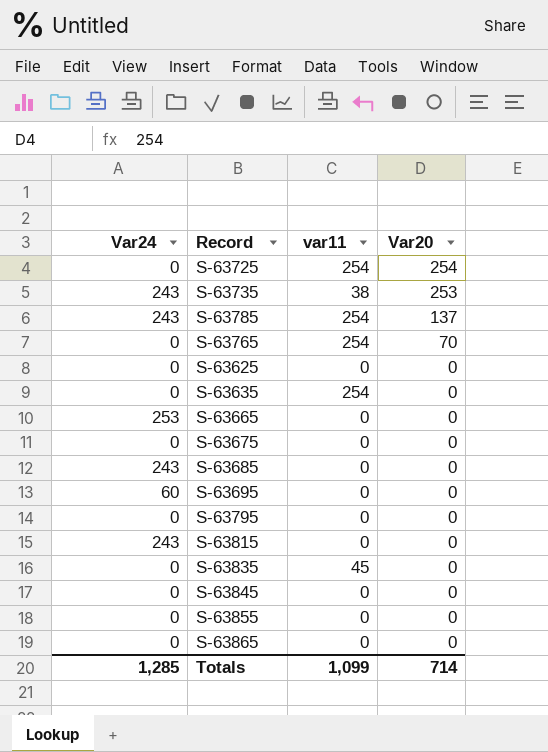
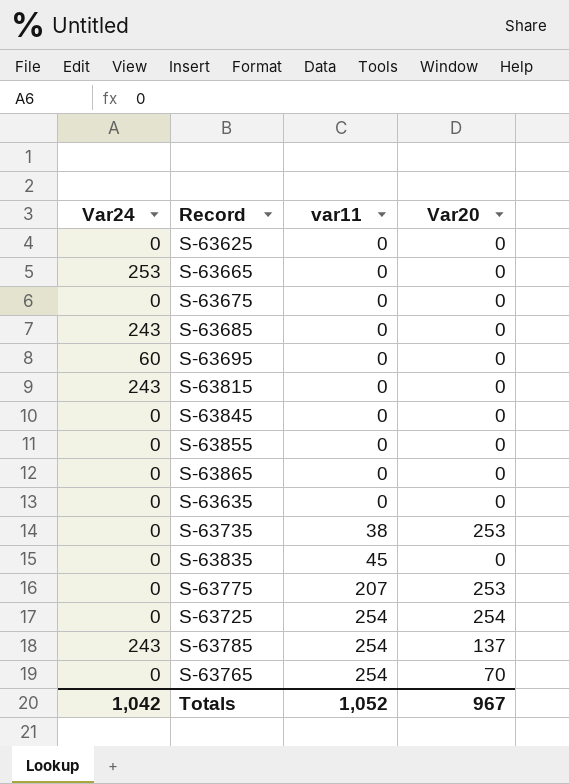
row order: Var20 descending -> var11 ascending
row S-63795: 0 | 0 | 0 -> none
S-63635 | var11: 254 -> 0
S-63735 | Var24: 243 -> 0
row S-63775: none -> 0 | 207 | 253
Totals | Var24: 1,285 -> 1,042
Totals | var11: 1,099 -> 1,052
Totals | Var20: 714 -> 967

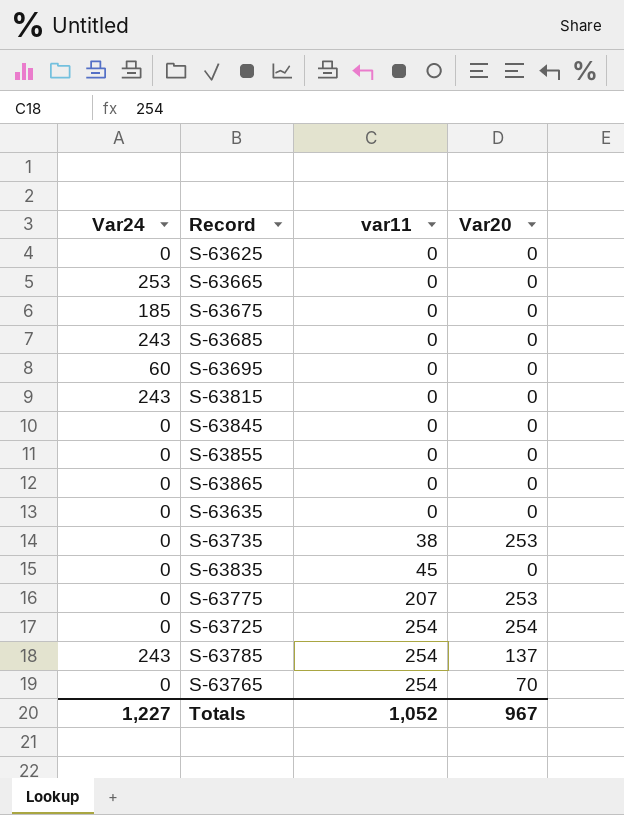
S-63675 | Var24: 0 -> 185
Totals | Var24: 1,042 -> 1,227

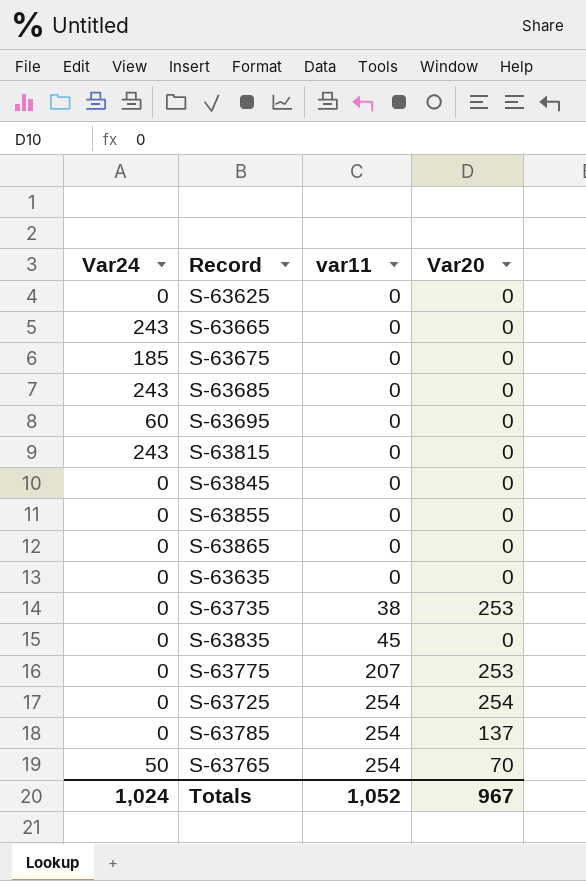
S-63665 | Var24: 253 -> 243
S-63785 | Var24: 243 -> 0
S-63765 | Var24: 0 -> 50
Totals | Var24: 1,227 -> 1,024

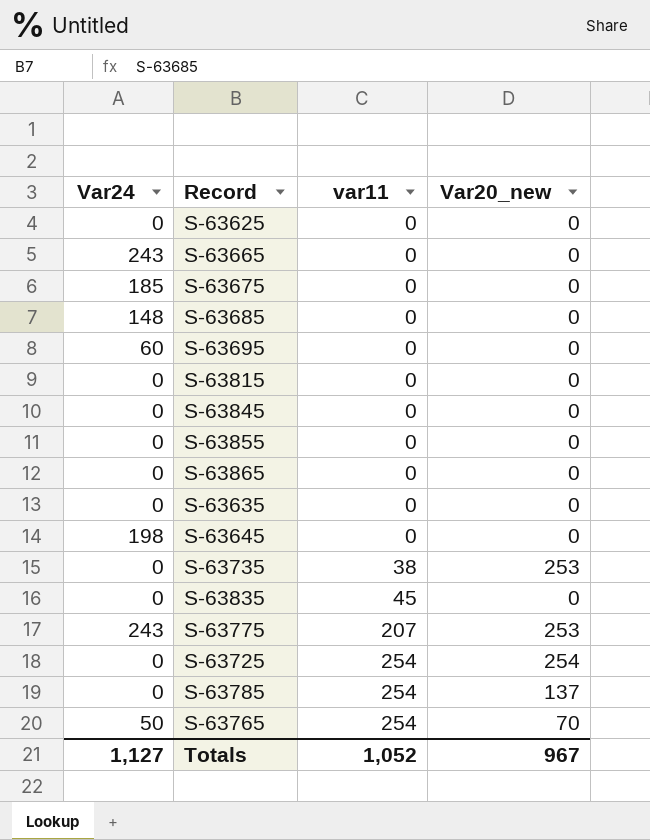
column name: Var20 -> Var20_new
S-63685 | Var24: 243 -> 148
S-63815 | Var24: 243 -> 0
row S-63645: none -> 198 | 0 | 0
S-63775 | Var24: 0 -> 243
Totals | Var24: 1,024 -> 1,127

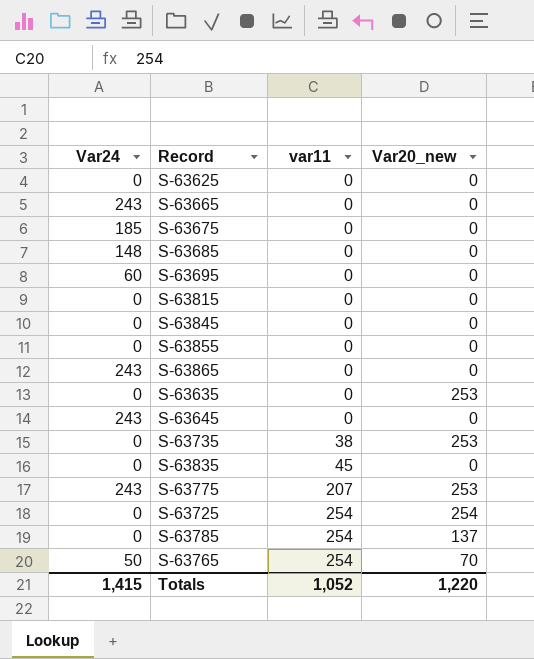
S-63865 | Var24: 0 -> 243
S-63635 | Var20_new: 0 -> 253
S-63645 | Var24: 198 -> 243
Totals | Var24: 1,127 -> 1,415
Totals | Var20_new: 967 -> 1,220

